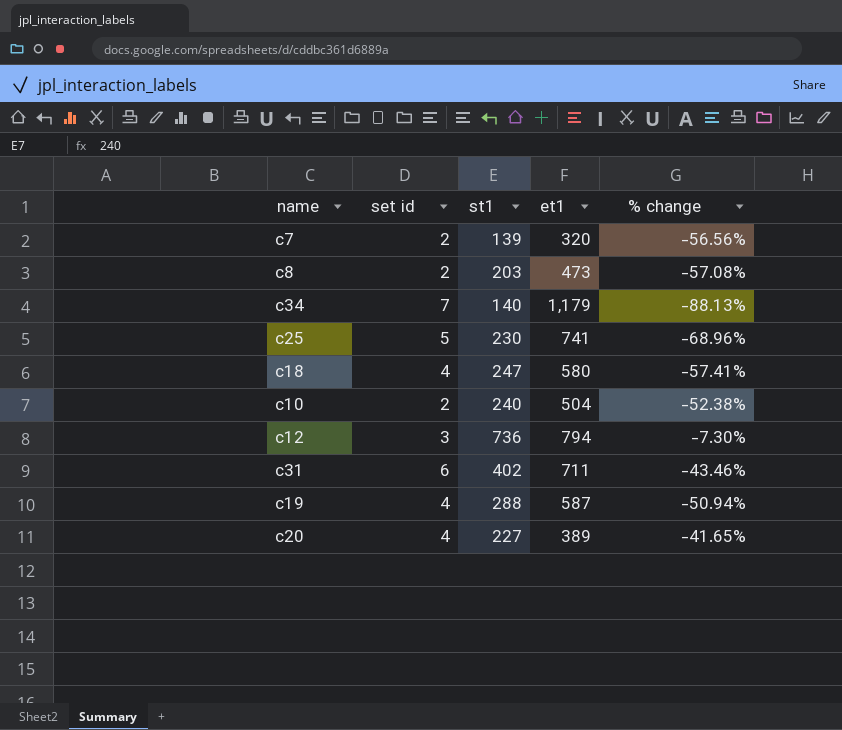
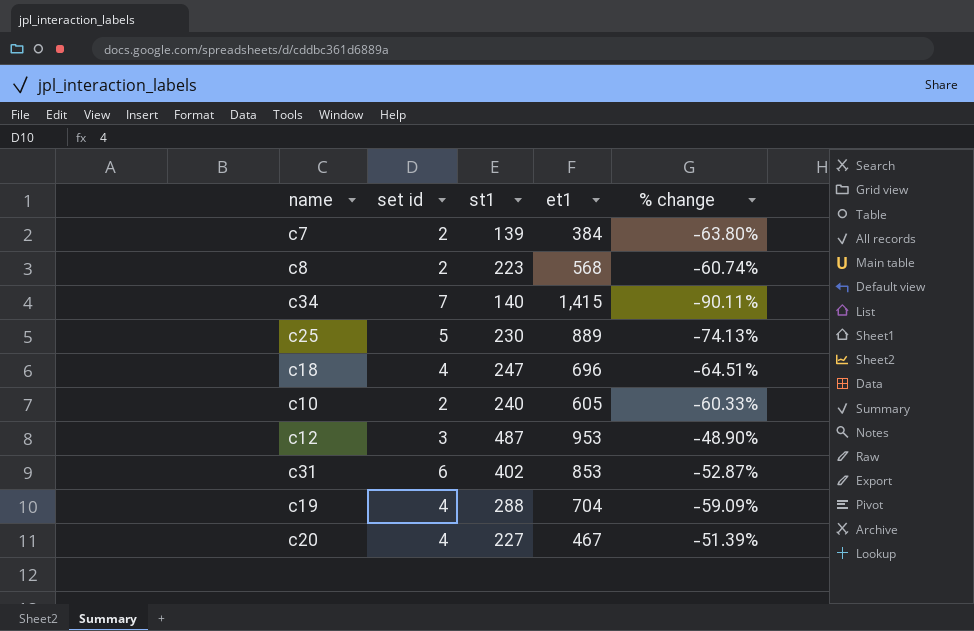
c7 | et1: 320 -> 384
c7 | % change: -56.56% -> -63.80%
c8 | st1: 203 -> 223
c8 | et1: 473 -> 568
c8 | % change: -57.08% -> -60.74%
c34 | et1: 1,179 -> 1,415
c34 | % change: -88.13% -> -90.11%
c25 | et1: 741 -> 889
c25 | % change: -68.96% -> -74.13%
c18 | et1: 580 -> 696
c18 | % change: -57.41% -> -64.51%
c10 | et1: 504 -> 605
c10 | % change: -52.38% -> -60.33%
c12 | st1: 736 -> 487
c12 | et1: 794 -> 953
c12 | % change: -7.30% -> -48.90%
c31 | et1: 711 -> 853
c31 | % change: -43.46% -> -52.87%
c19 | et1: 587 -> 704
c19 | % change: -50.94% -> -59.09%
c20 | et1: 389 -> 467
c20 | % change: -41.65% -> -51.39%

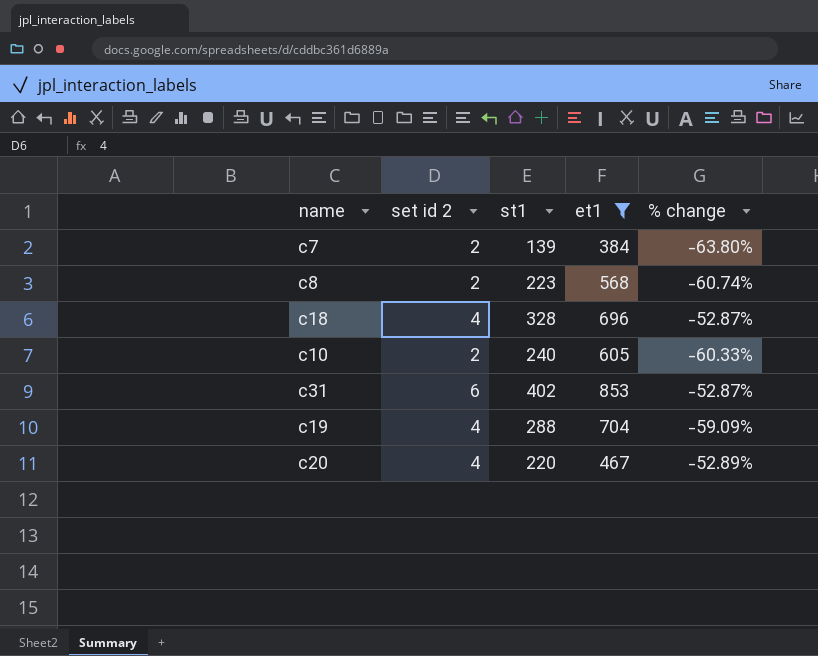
filter: none -> et1 <= 853
column name: set id -> set id 2
c18 | st1: 247 -> 328
c18 | % change: -64.51% -> -52.87%
c20 | st1: 227 -> 220
c20 | % change: -51.39% -> -52.89%

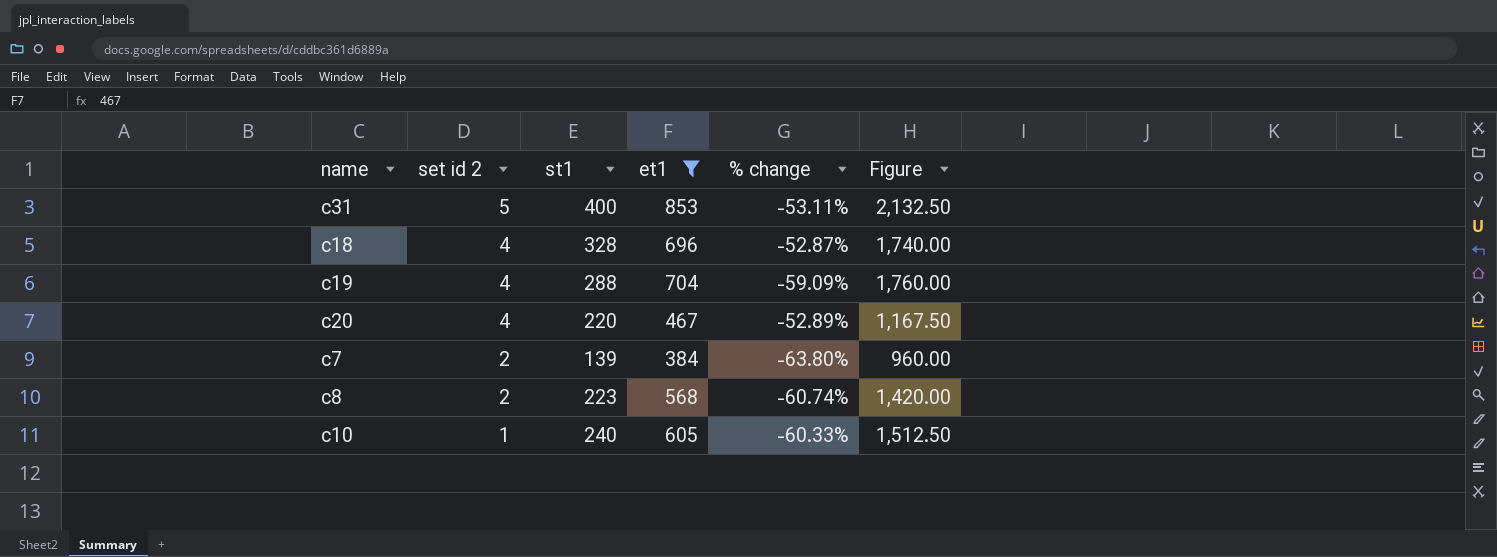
row order: none -> set id 2 descending
column Figure | formula: none -> [et1] * 2.5
c31 | set id 2: 6 -> 5
c31 | st1: 402 -> 400
c31 | % change: -52.87% -> -53.11%
c10 | set id 2: 2 -> 1

